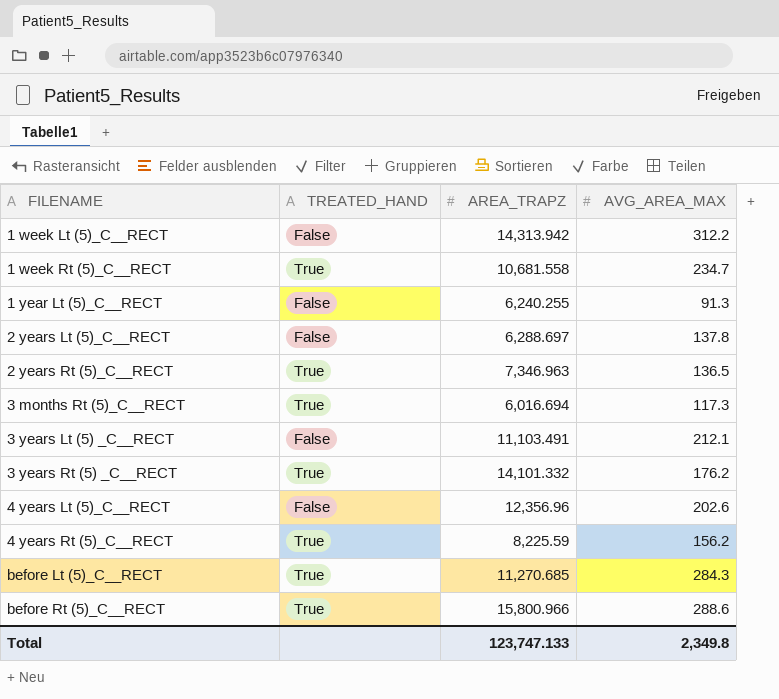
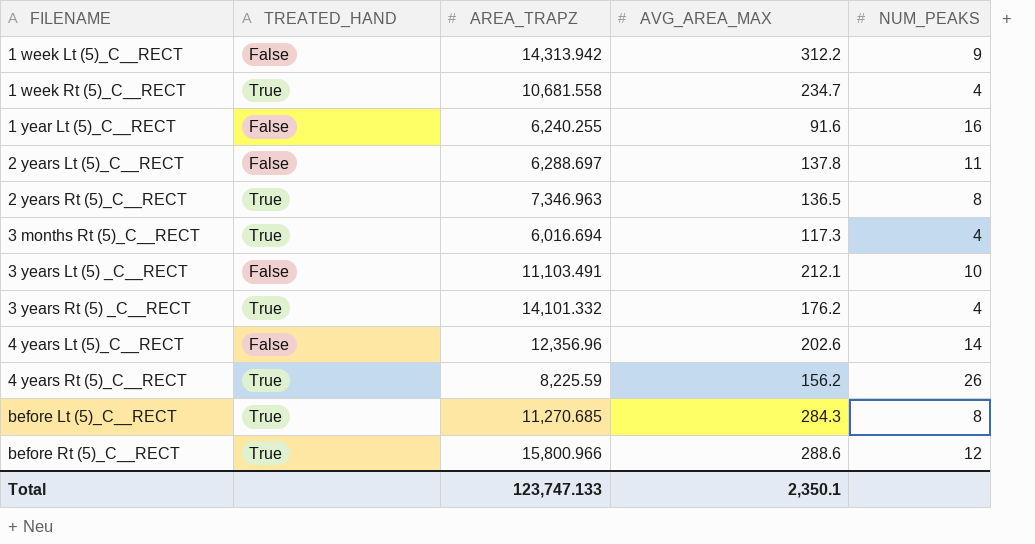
column NUM_PEAKS | position: none -> 5
1 year Lt (5)_C__RECT | AVG_AREA_MAX: 91.3 -> 91.6
Total | AVG_AREA_MAX: 2,349.8 -> 2,350.1

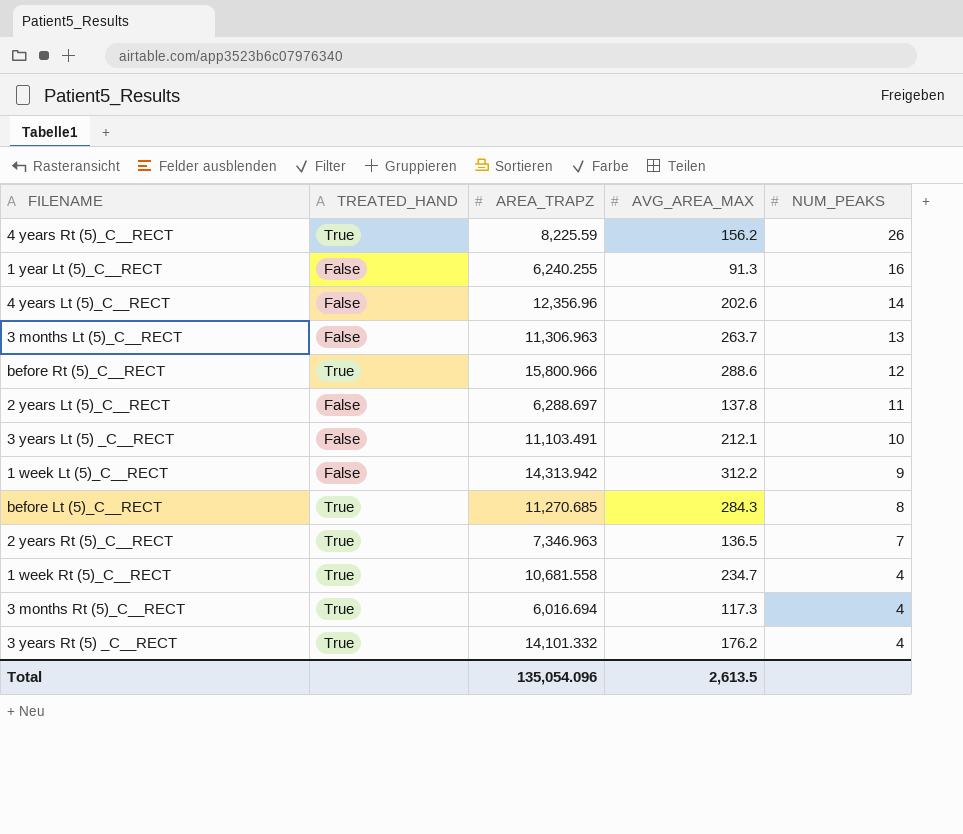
row order: FILENAME ascending -> NUM_PEAKS descending
1 year Lt (5)_C__RECT | AVG_AREA_MAX: 91.6 -> 91.3
row 3 months Lt (5)_C__RECT: none -> False | 11,306.963 | 263.7 | 13
2 years Rt (5)_C__RECT | NUM_PEAKS: 8 -> 7
Total | AREA_TRAPZ: 123,747.133 -> 135,054.096
Total | AVG_AREA_MAX: 2,350.1 -> 2,613.5

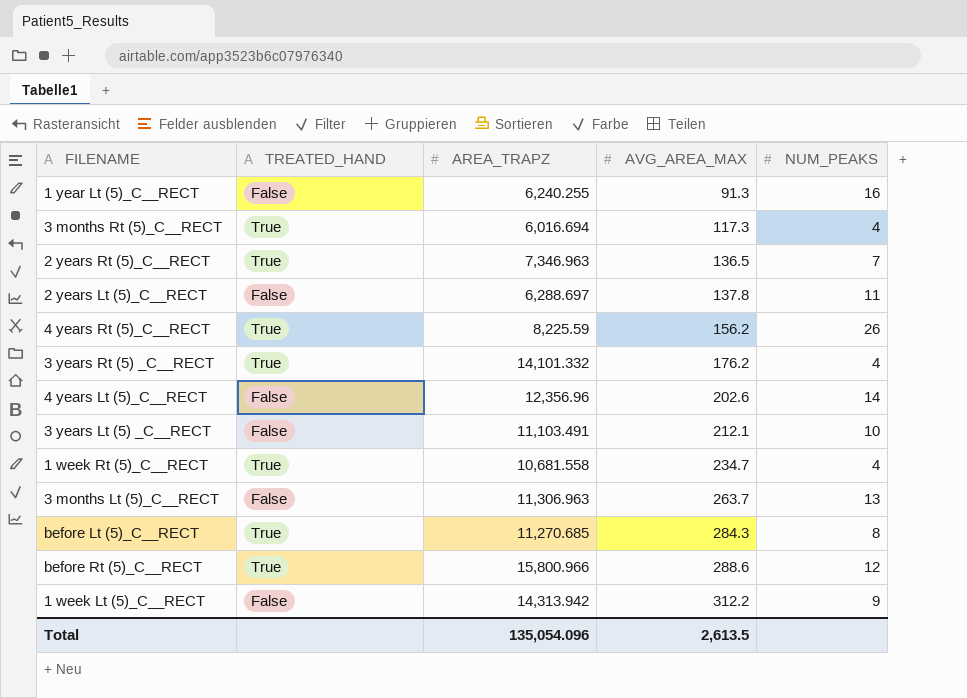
row order: NUM_PEAKS descending -> AVG_AREA_MAX ascending

